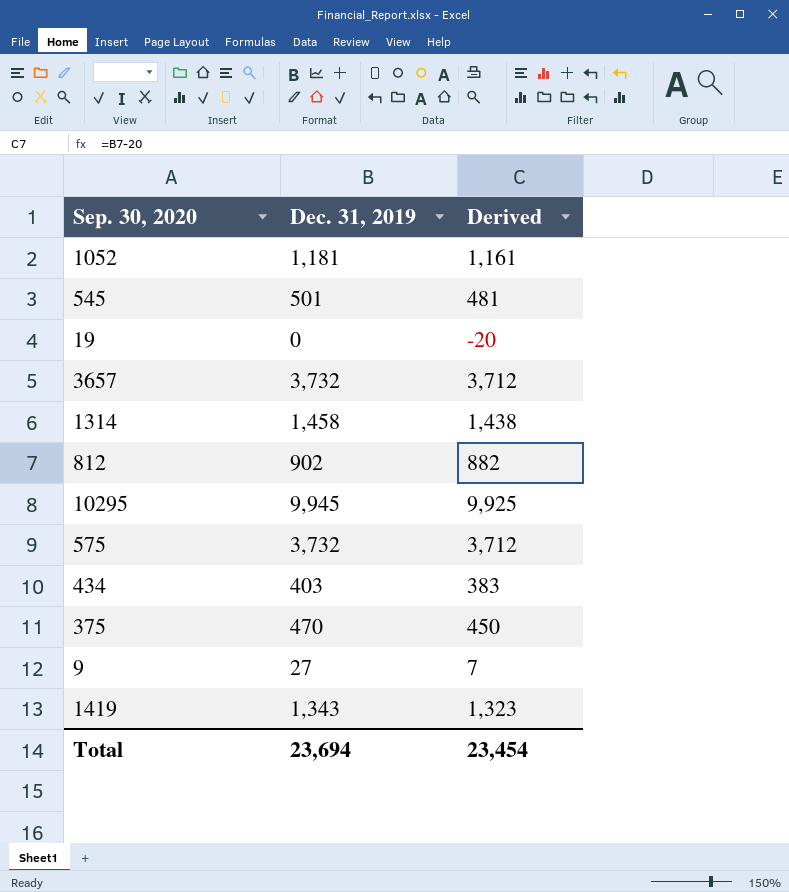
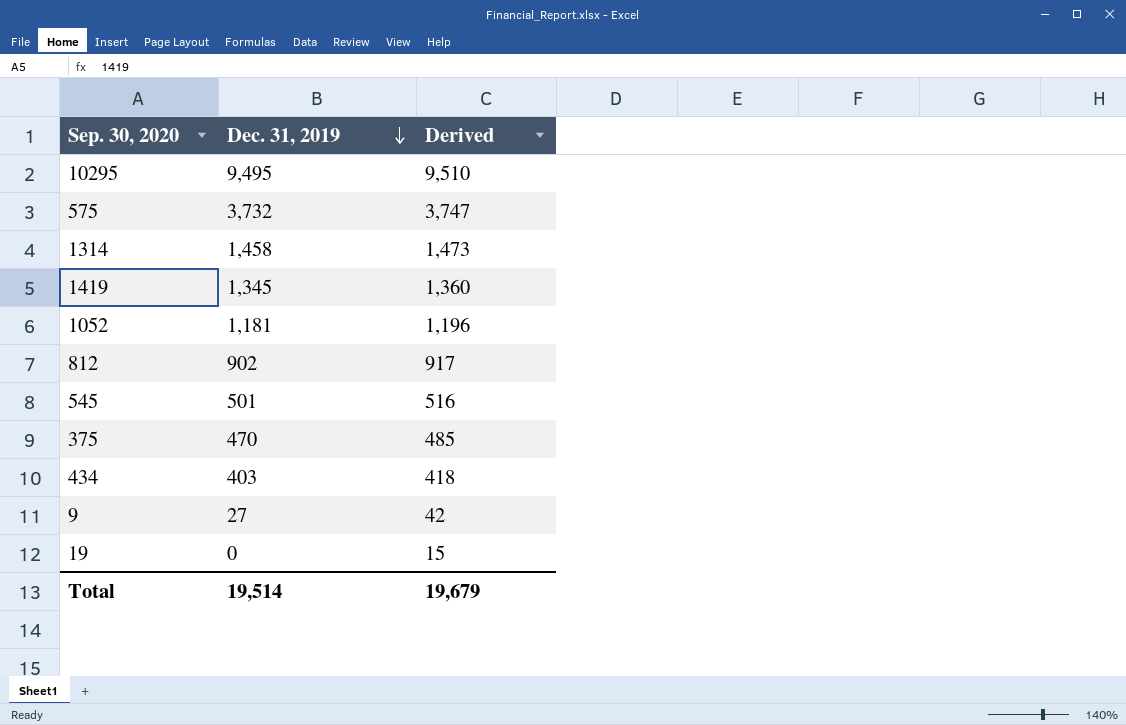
row order: none -> Dec. 31, 2019 descending
column Derived | formula: [Dec. 31, 2019] - 20 -> [Dec. 31, 2019] + 15
row 3657: 3,732 | 3,712 -> none
10295 | Dec. 31, 2019: 9,945 -> 9,495
1419 | Dec. 31, 2019: 1,343 -> 1,345
Total | Dec. 31, 2019: 23,694 -> 19,514
Total | Derived: 23,454 -> 19,679

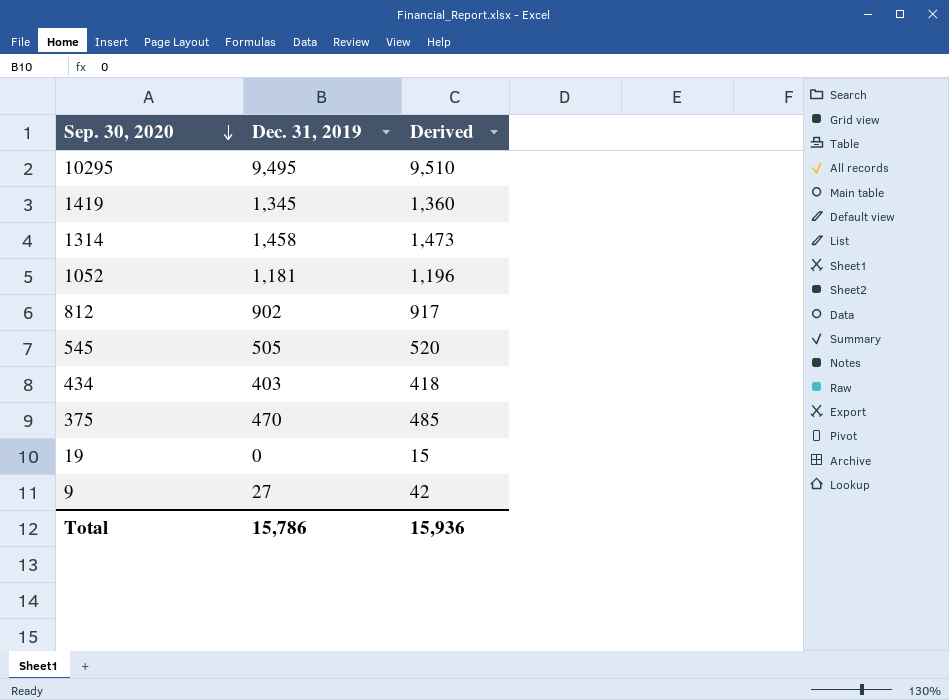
row order: Dec. 31, 2019 descending -> Sep. 30, 2020 descending
row 575: 3,732 | 3,747 -> none
545 | Dec. 31, 2019: 501 -> 505
545 | Derived: 516 -> 520
Total | Dec. 31, 2019: 19,514 -> 15,786
Total | Derived: 19,679 -> 15,936

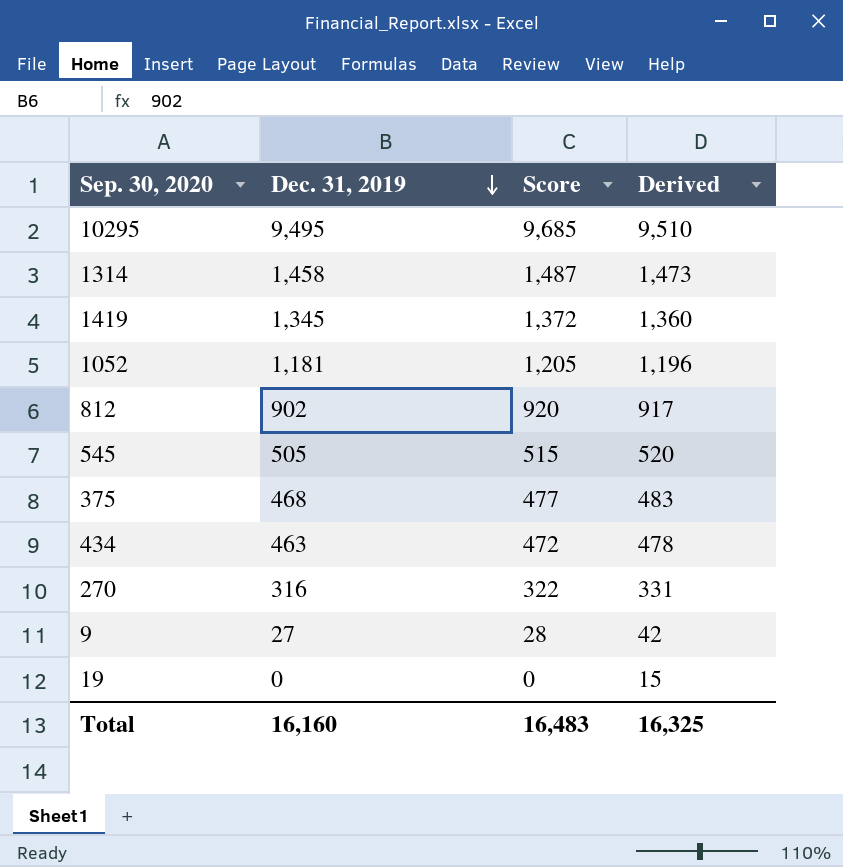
row order: Sep. 30, 2020 descending -> Dec. 31, 2019 descending
column Score | formula: none -> [Dec. 31, 2019] * 1.02
375 | Dec. 31, 2019: 470 -> 468
375 | Derived: 485 -> 483
434 | Dec. 31, 2019: 403 -> 463
434 | Derived: 418 -> 478
row 270: none -> 316 | 322 | 331
Total | Dec. 31, 2019: 15,786 -> 16,160
Total | Derived: 15,936 -> 16,325

